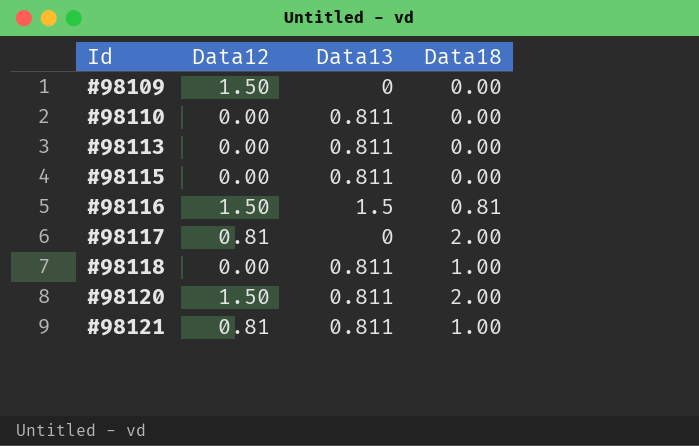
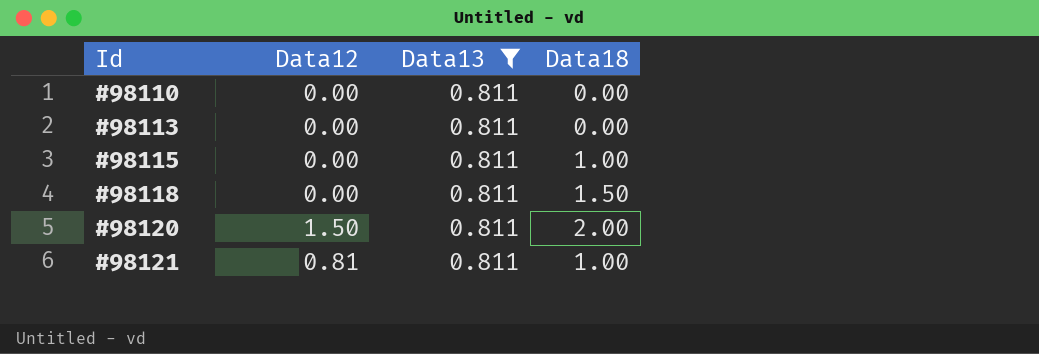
filter: none -> Data13 = 0.811
#98115 | Data18: 0.00 -> 1.00
#98118 | Data18: 1.00 -> 1.50

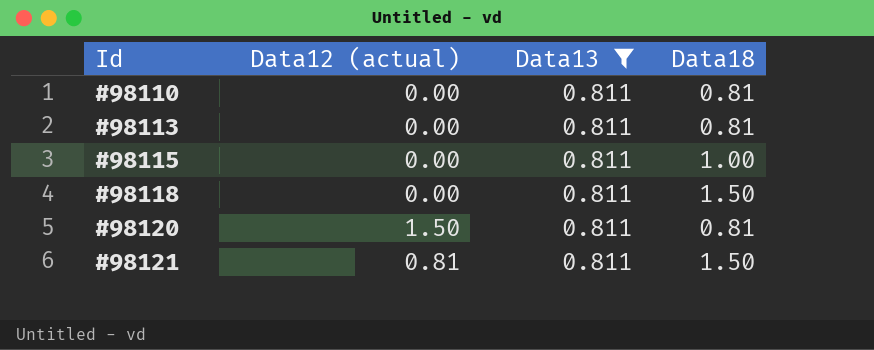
column name: Data12 -> Data12 (actual)
#98110 | Data18: 0.00 -> 0.81
#98113 | Data18: 0.00 -> 0.81
#98120 | Data18: 2.00 -> 0.81
#98121 | Data18: 1.00 -> 1.50

